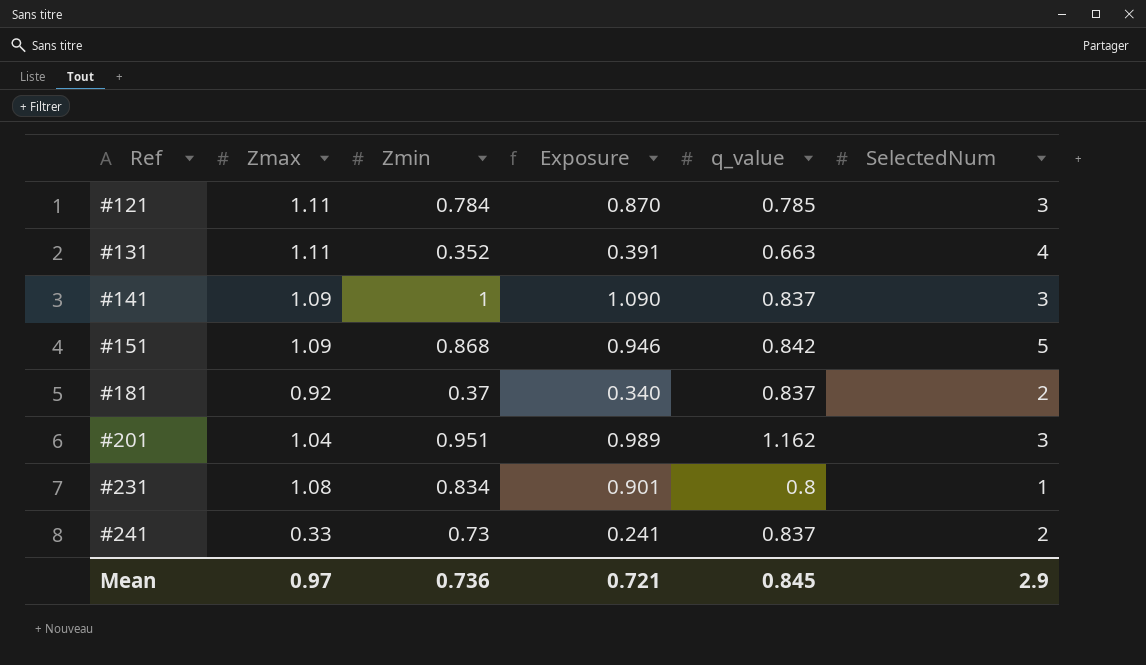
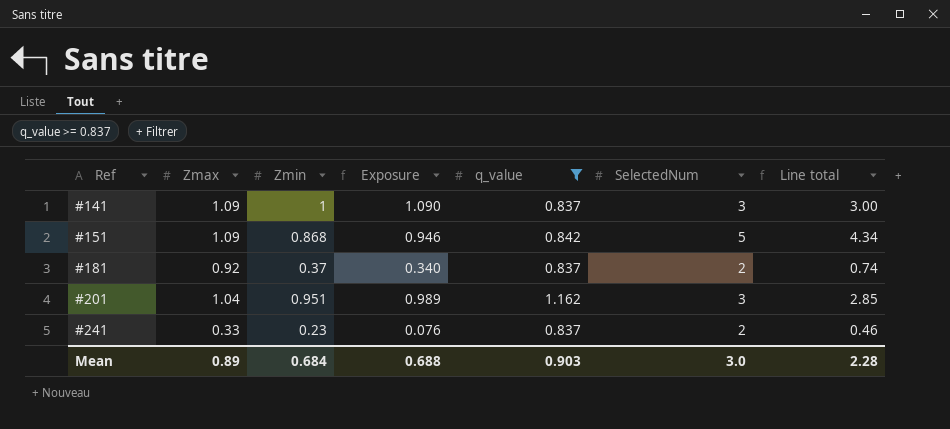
filter: none -> q_value >= 0.837
column Line total | formula: none -> [Zmin] * [SelectedNum]
#241 | Zmin: 0.73 -> 0.23
#241 | Exposure: 0.241 -> 0.076
Mean | Zmax: 0.97 -> 0.89
Mean | Zmin: 0.736 -> 0.684
Mean | Exposure: 0.721 -> 0.688
Mean | q_value: 0.845 -> 0.903
Mean | SelectedNum: 2.9 -> 3.0

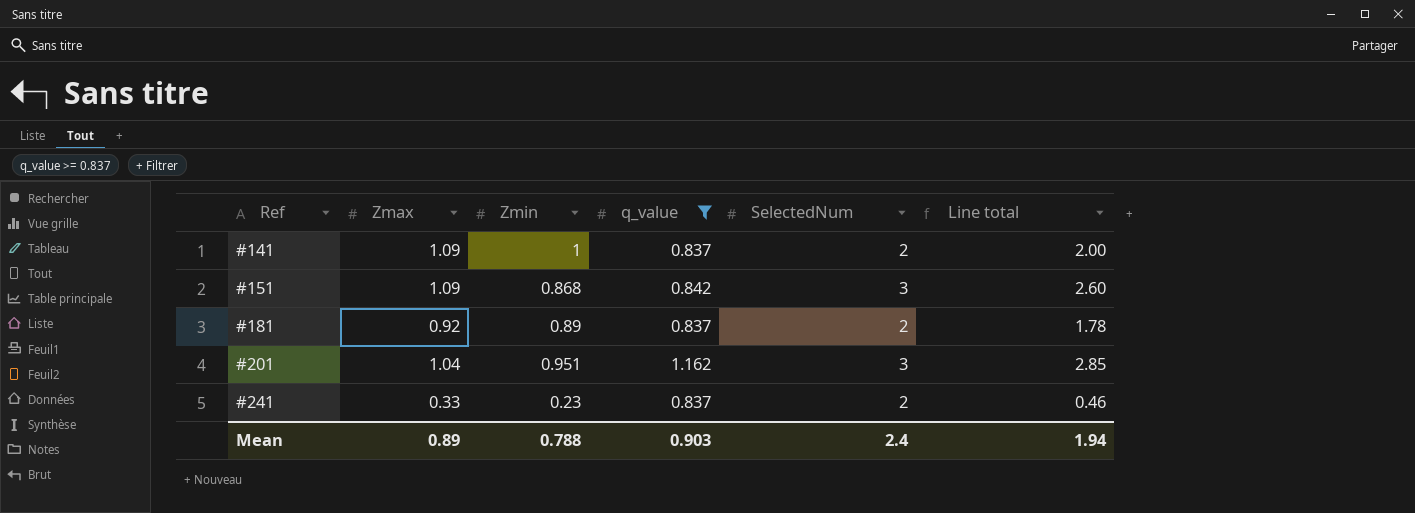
column Exposure | formula: [Zmax] * [Zmin] -> none
#141 | SelectedNum: 3 -> 2
#141 | Line total: 3.00 -> 2.00
#151 | SelectedNum: 5 -> 3
#151 | Line total: 4.34 -> 2.60
#181 | Zmin: 0.37 -> 0.89
#181 | Line total: 0.74 -> 1.78
Mean | Zmin: 0.684 -> 0.788
Mean | SelectedNum: 3.0 -> 2.4
Mean | Line total: 2.28 -> 1.94

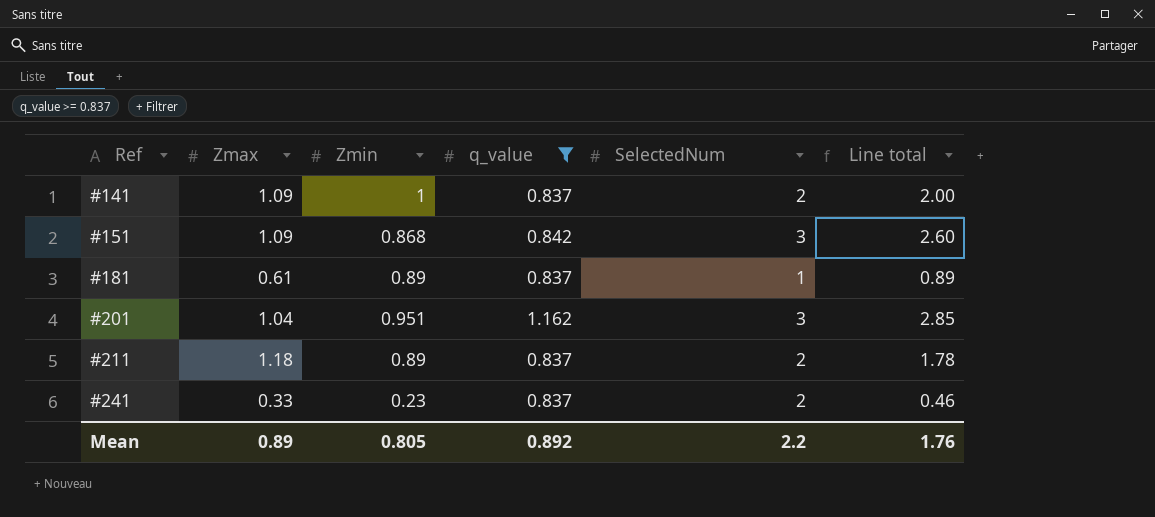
#181 | Zmax: 0.92 -> 0.61
#181 | SelectedNum: 2 -> 1
#181 | Line total: 1.78 -> 0.89
row #211: none -> 1.18 | 0.89 | 0.837 | 2 | 1.78
Mean | Zmin: 0.788 -> 0.805
Mean | q_value: 0.903 -> 0.892
Mean | SelectedNum: 2.4 -> 2.2
Mean | Line total: 1.94 -> 1.76

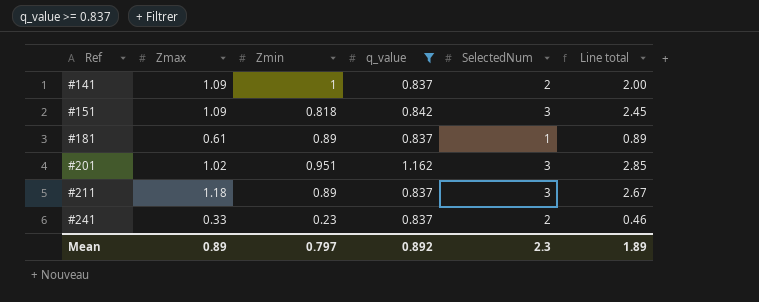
#151 | Zmin: 0.868 -> 0.818
#151 | Line total: 2.60 -> 2.45
#201 | Zmax: 1.04 -> 1.02
#211 | SelectedNum: 2 -> 3
#211 | Line total: 1.78 -> 2.67
Mean | Zmin: 0.805 -> 0.797
Mean | SelectedNum: 2.2 -> 2.3
Mean | Line total: 1.76 -> 1.89

